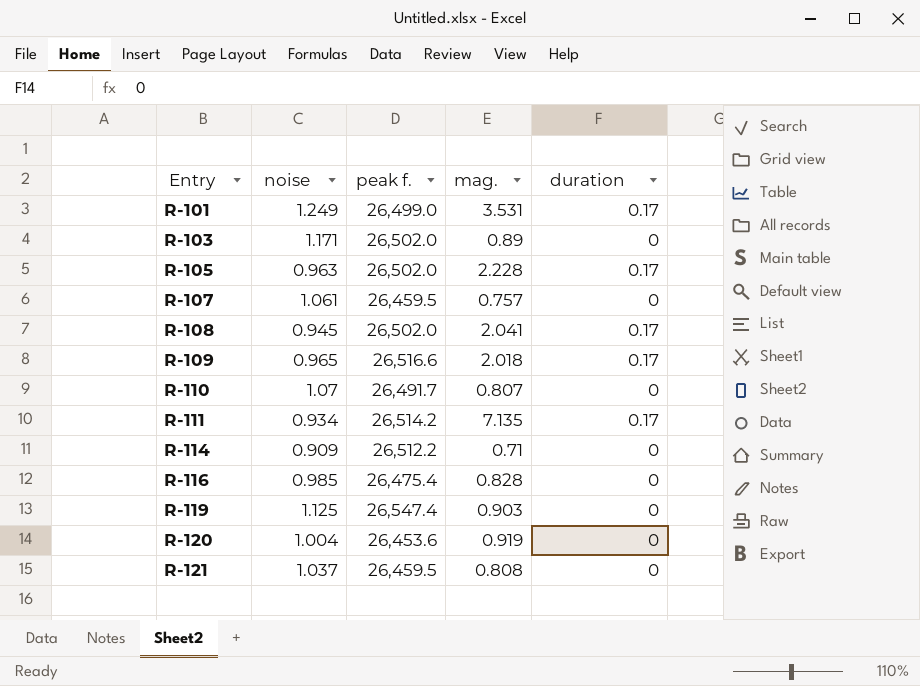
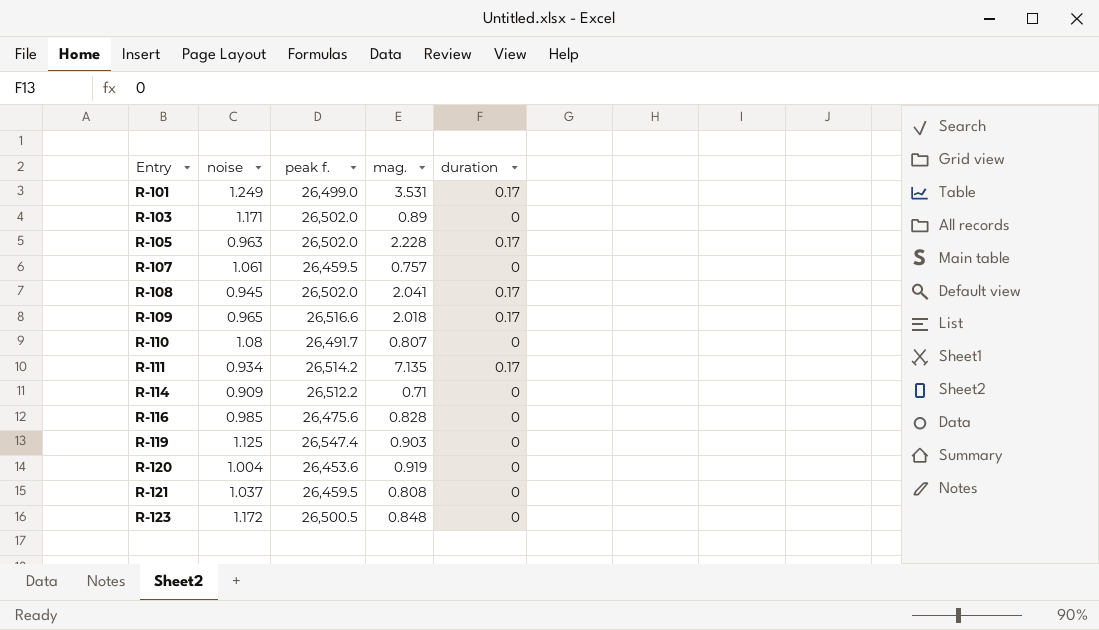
R-110 | noise: 1.07 -> 1.08
R-116 | peak f.: 26,475.4 -> 26,475.6
row R-123: none -> 1.172 | 26,500.5 | 0.848 | 0

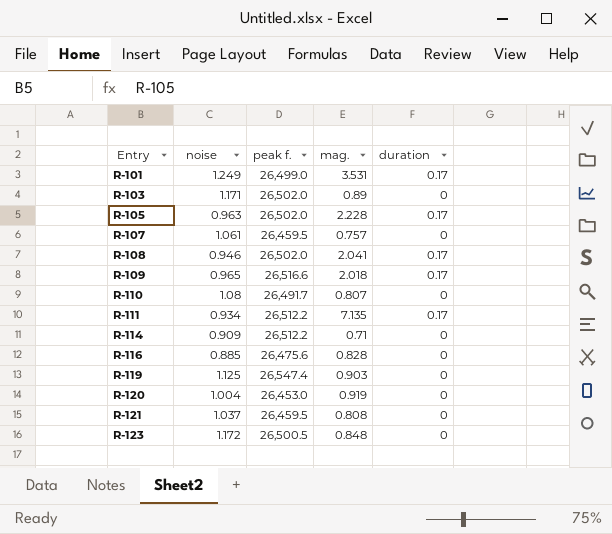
R-108 | noise: 0.945 -> 0.946
R-111 | peak f.: 26,514.2 -> 26,512.2
R-116 | noise: 0.985 -> 0.885
R-120 | peak f.: 26,453.6 -> 26,453.0

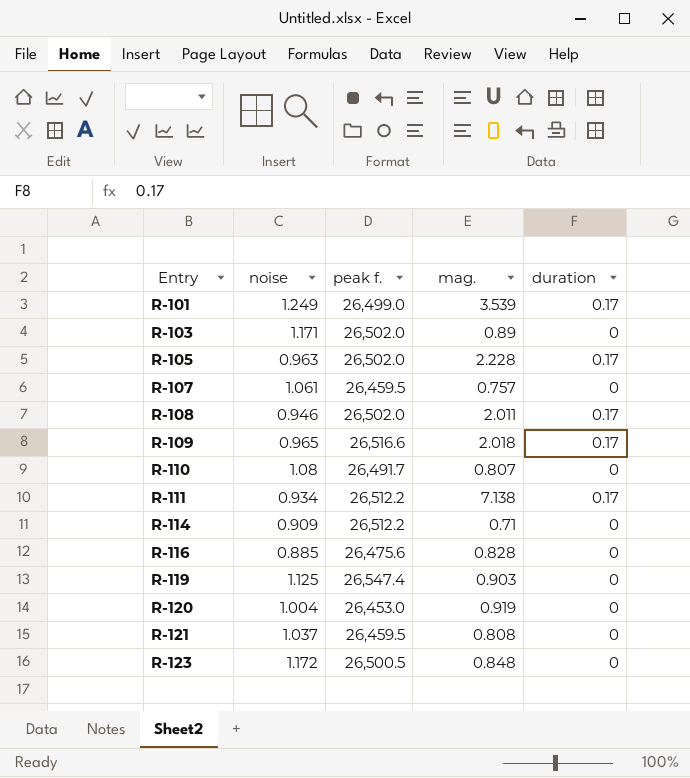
R-101 | mag.: 3.531 -> 3.539
R-108 | mag.: 2.041 -> 2.011
R-111 | mag.: 7.135 -> 7.138

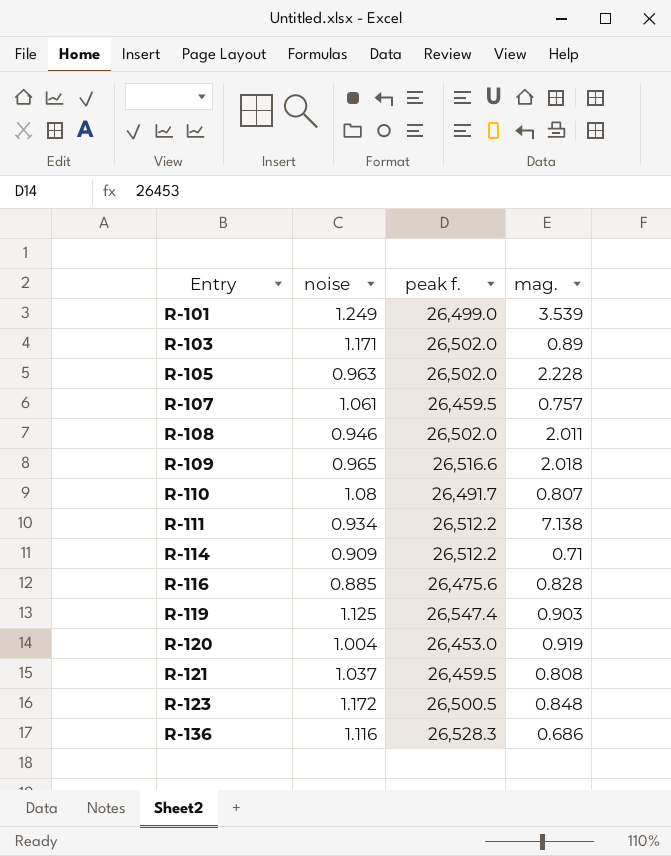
column duration | position: 5 -> none
row R-136: none -> 1.116 | 26,528.3 | 0.686

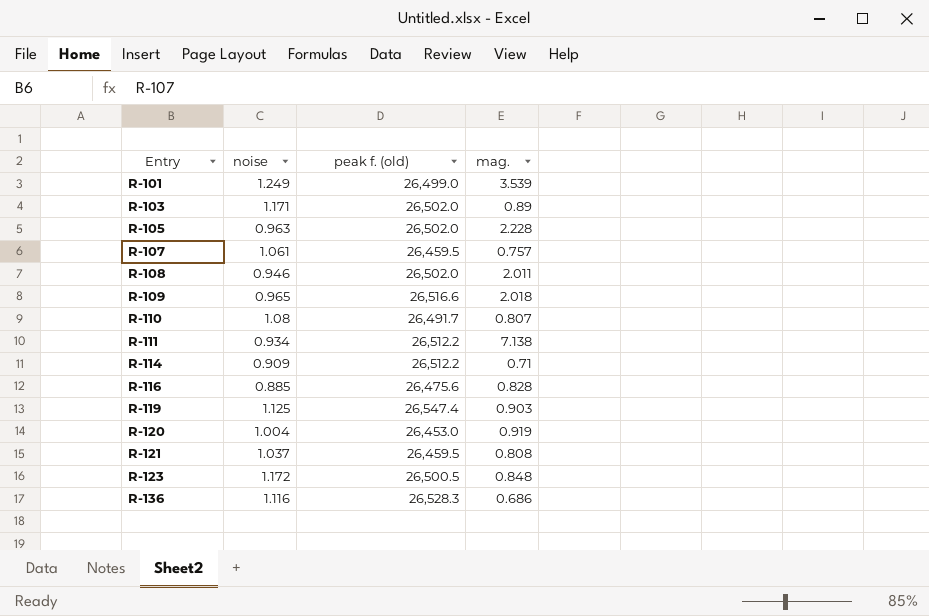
column name: peak f. -> peak f. (old)

